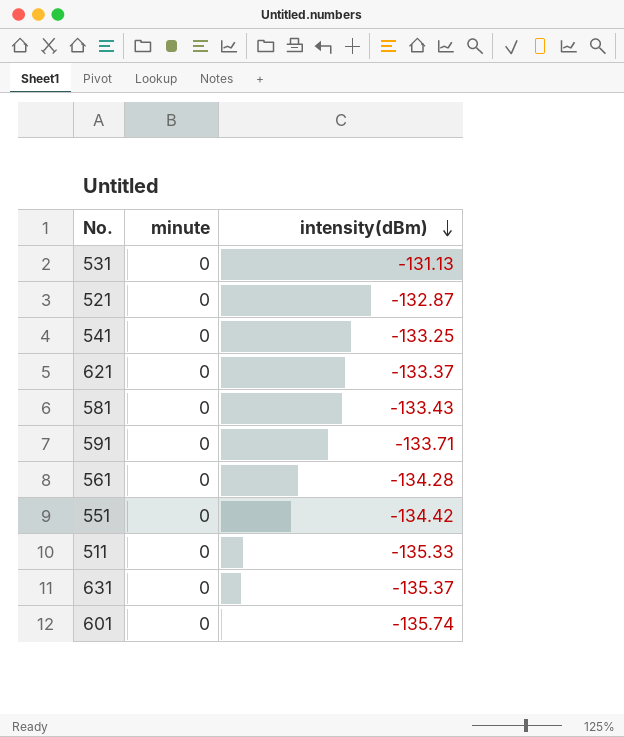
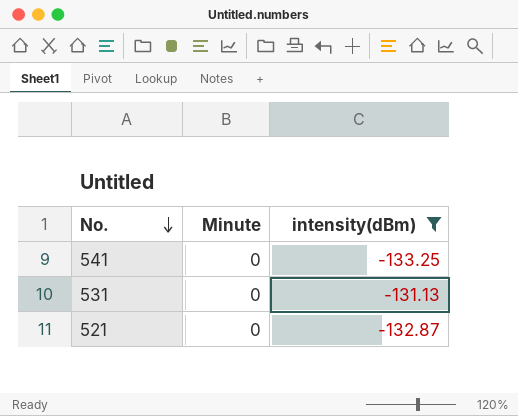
filter: none -> intensity(dBm) >= -133.25
row order: intensity(dBm) descending -> No. descending
column name: minute -> Minute

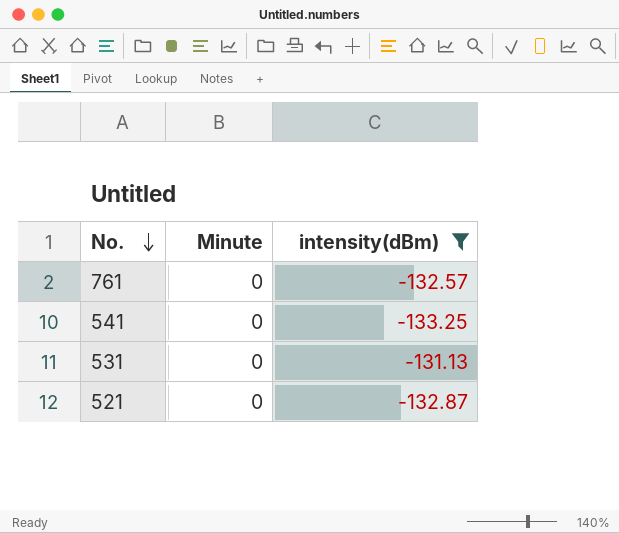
row 761: none -> 0 | -132.57

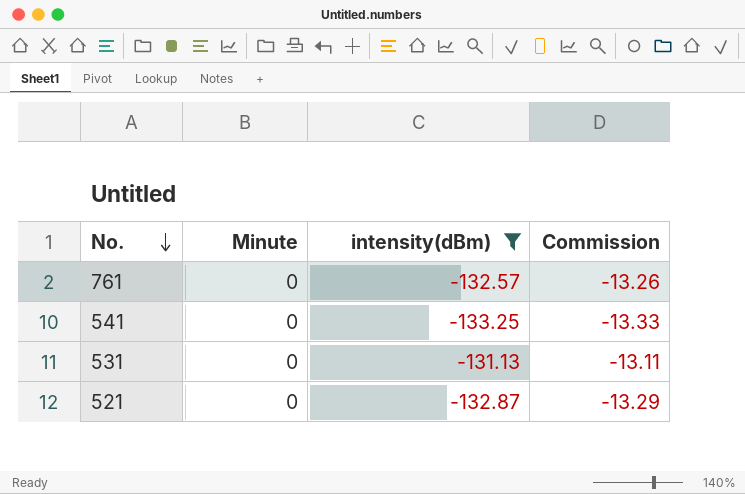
column Commission | formula: none -> [intensity(dBm)] * 0.1

